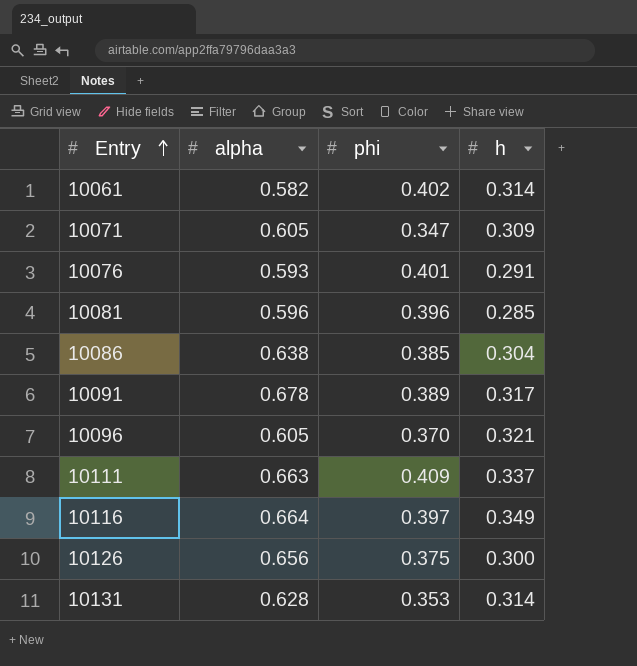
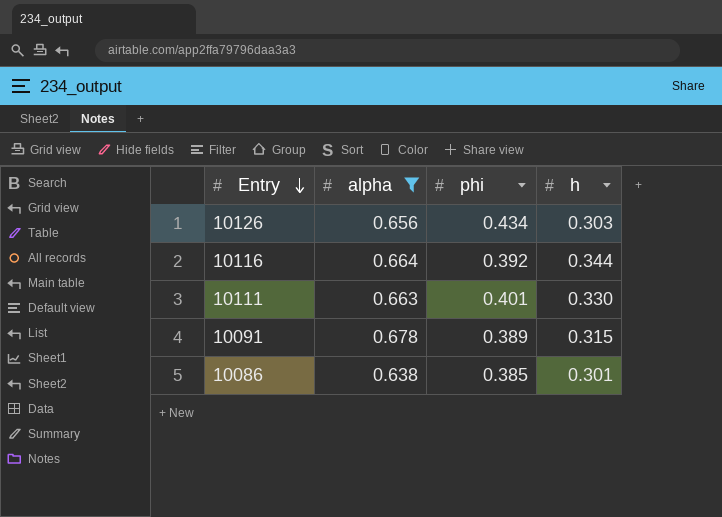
filter: none -> alpha >= 0.638
row order: Entry ascending -> Entry descending
10126 | phi: 0.375 -> 0.434
10126 | h: 0.300 -> 0.303
10116 | phi: 0.397 -> 0.392
10116 | h: 0.349 -> 0.344
10111 | phi: 0.409 -> 0.401
10111 | h: 0.337 -> 0.330
10091 | h: 0.317 -> 0.315
10086 | h: 0.304 -> 0.301

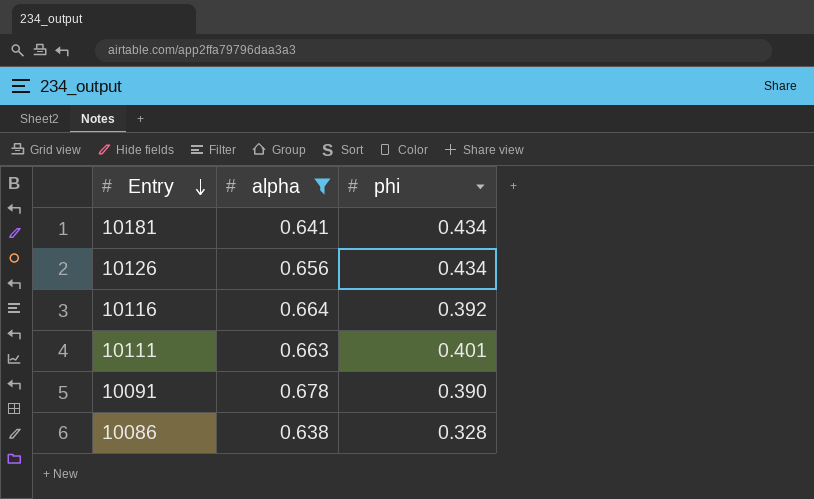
column h | position: 4 -> none
row 10181: none -> 0.641 | 0.434
10091 | phi: 0.389 -> 0.390
10086 | phi: 0.385 -> 0.328

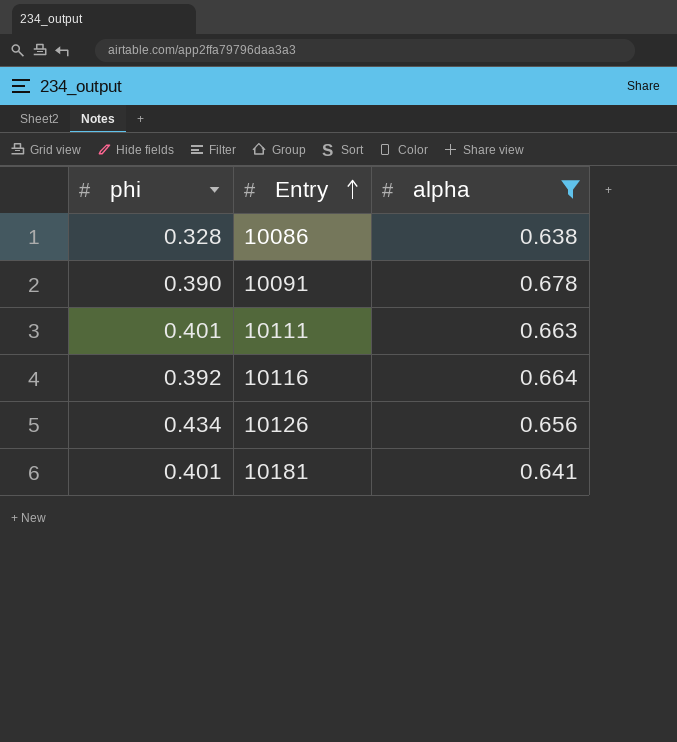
row order: Entry descending -> Entry ascending
column phi | position: 3 -> 1
10181 | phi: 0.434 -> 0.401

